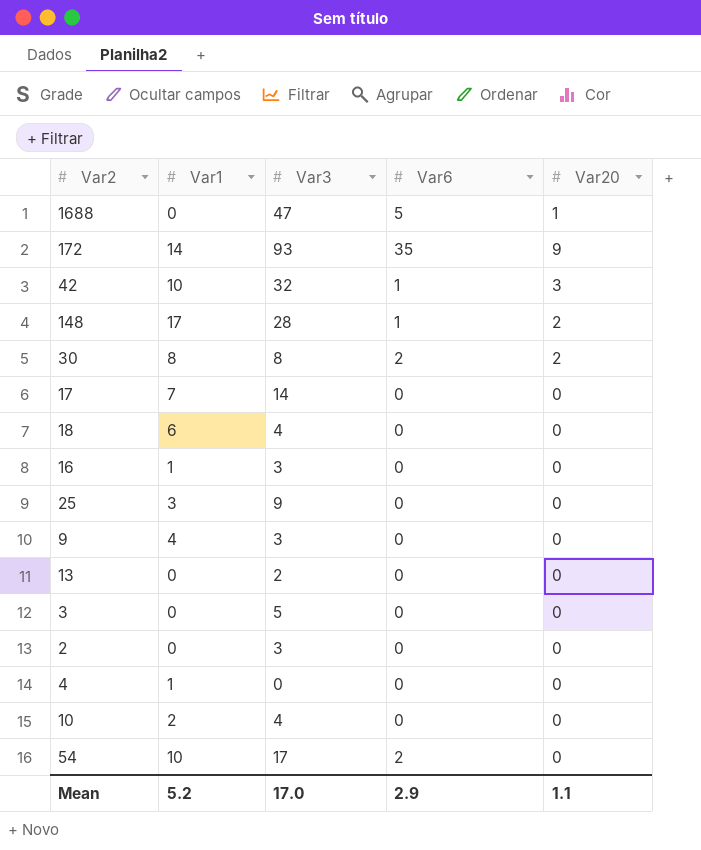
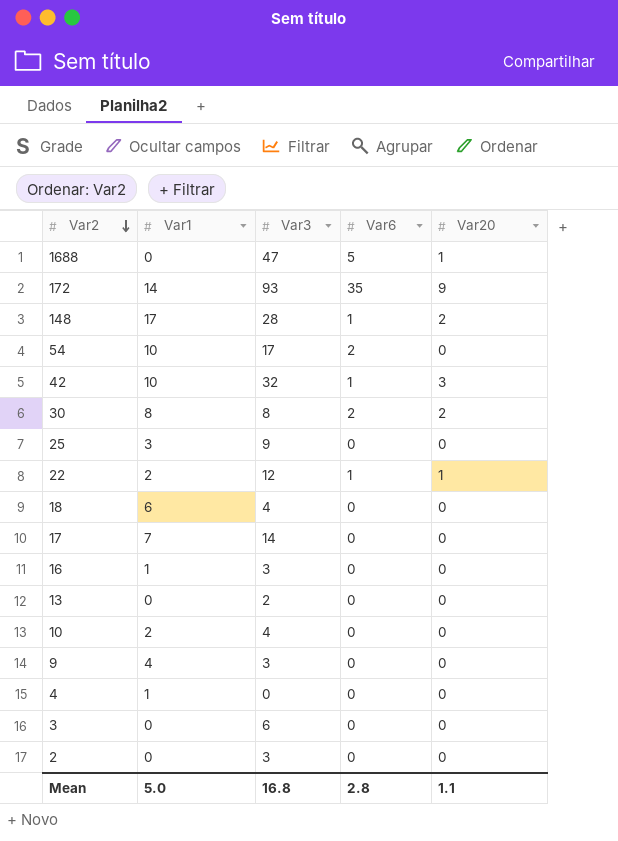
row order: none -> Var2 descending
row 22: none -> 2 | 12 | 1 | 1
3 | Var3: 5 -> 6
Mean | Var1: 5.2 -> 5.0
Mean | Var3: 17.0 -> 16.8
Mean | Var6: 2.9 -> 2.8

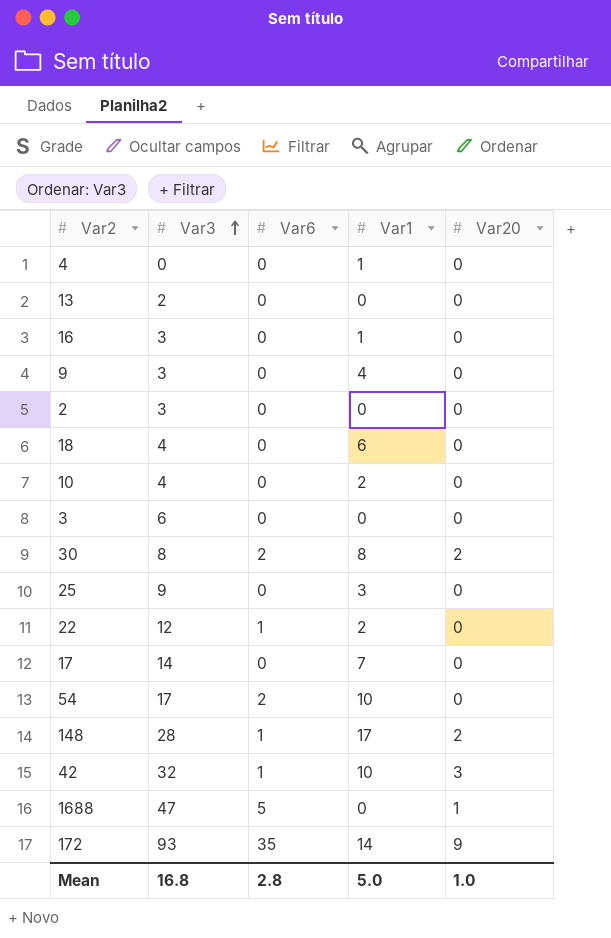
row order: Var2 descending -> Var3 ascending
column Var1 | position: 2 -> 4
22 | Var20: 1 -> 0
Mean | Var20: 1.1 -> 1.0

